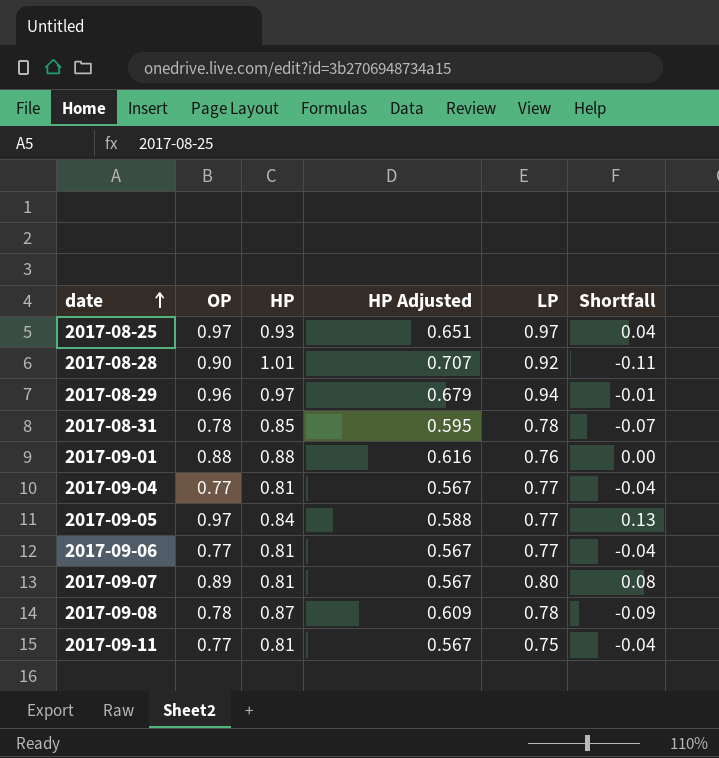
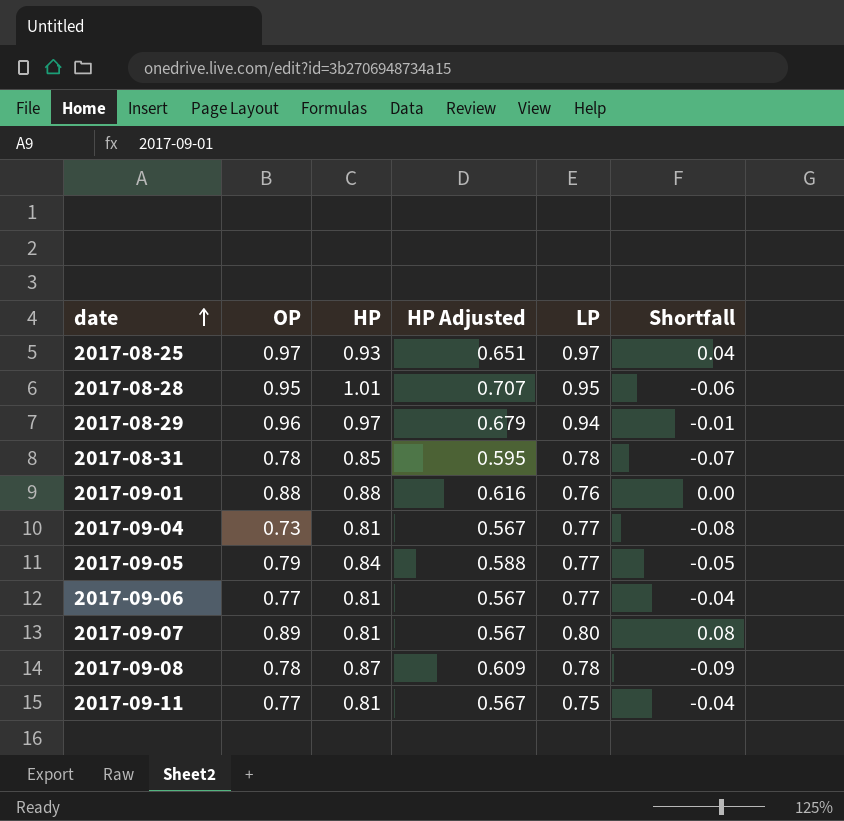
2017-08-28 | OP: 0.90 -> 0.95
2017-08-28 | LP: 0.92 -> 0.95
2017-08-28 | Shortfall: -0.11 -> -0.06
2017-09-04 | OP: 0.77 -> 0.73
2017-09-04 | Shortfall: -0.04 -> -0.08
2017-09-05 | OP: 0.97 -> 0.79
2017-09-05 | Shortfall: 0.13 -> -0.05

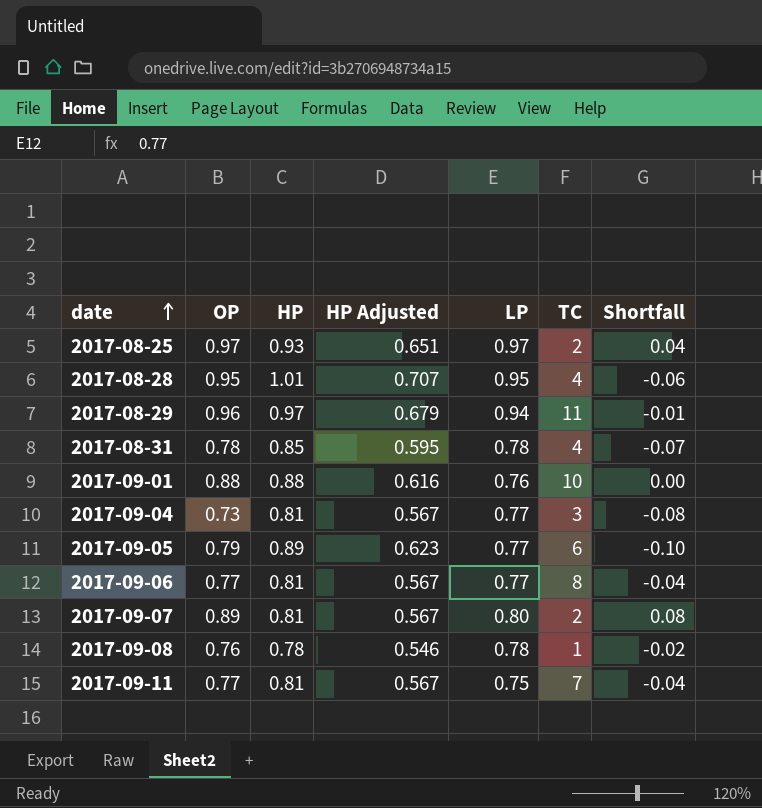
column TC | position: none -> 6
2017-09-05 | HP: 0.84 -> 0.89
2017-09-05 | HP Adjusted: 0.588 -> 0.623
2017-09-05 | Shortfall: -0.05 -> -0.10
2017-09-08 | OP: 0.78 -> 0.76
2017-09-08 | HP: 0.87 -> 0.78
2017-09-08 | HP Adjusted: 0.609 -> 0.546
2017-09-08 | Shortfall: -0.09 -> -0.02

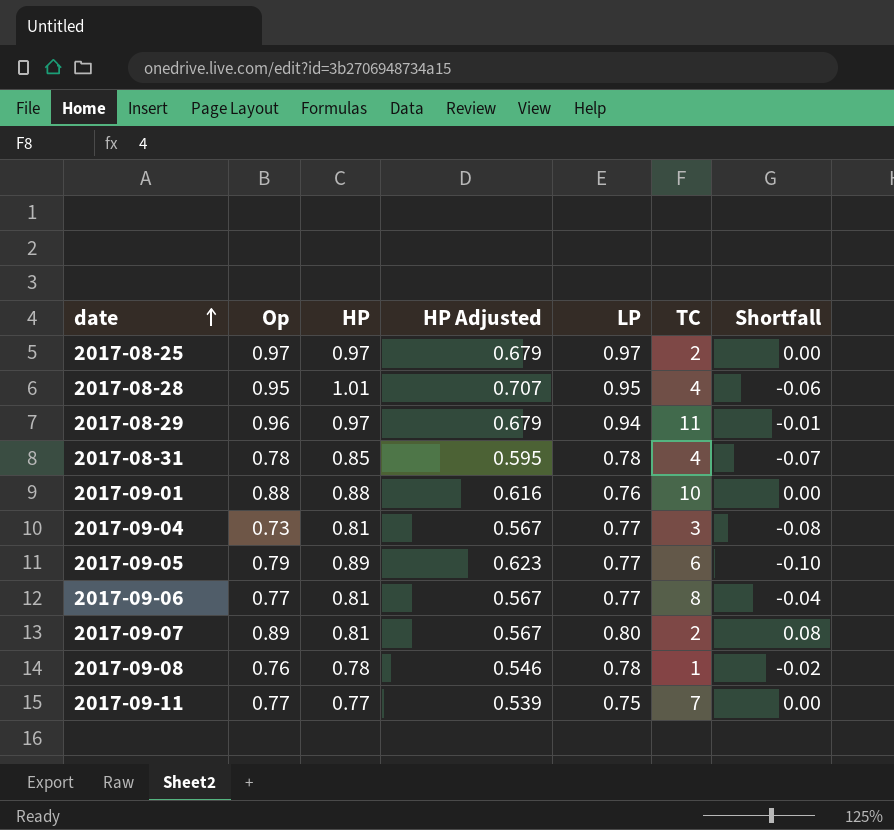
column name: OP -> Op
2017-08-25 | HP: 0.93 -> 0.97
2017-08-25 | HP Adjusted: 0.651 -> 0.679
2017-08-25 | Shortfall: 0.04 -> 0.00
2017-09-11 | HP: 0.81 -> 0.77
2017-09-11 | HP Adjusted: 0.567 -> 0.539
2017-09-11 | Shortfall: -0.04 -> 0.00

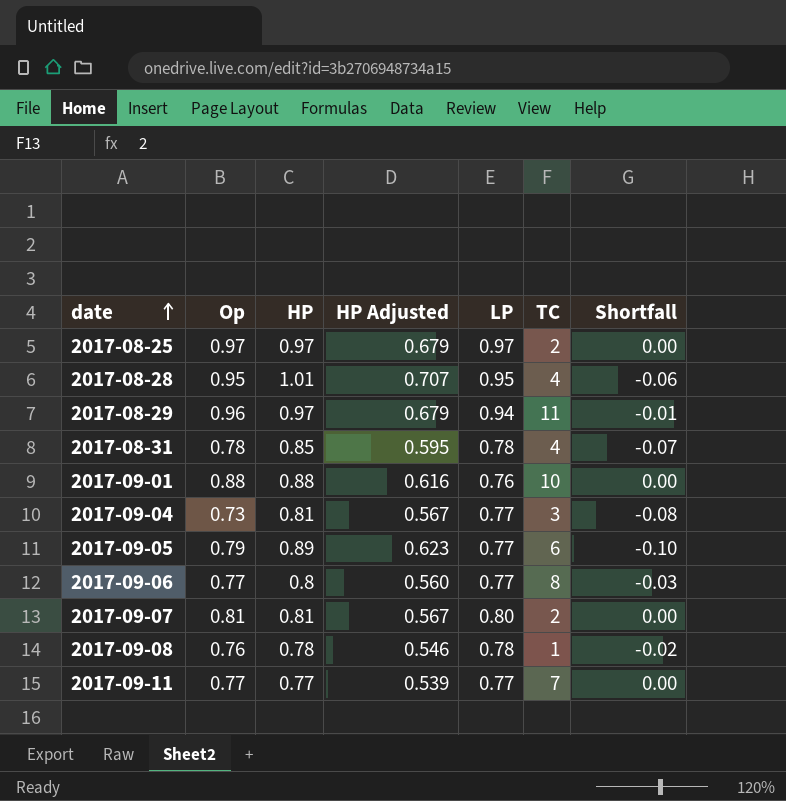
2017-09-06 | HP: 0.81 -> 0.8
2017-09-06 | HP Adjusted: 0.567 -> 0.560
2017-09-06 | Shortfall: -0.04 -> -0.03
2017-09-07 | Op: 0.89 -> 0.81
2017-09-07 | Shortfall: 0.08 -> 0.00
2017-09-11 | LP: 0.75 -> 0.77

